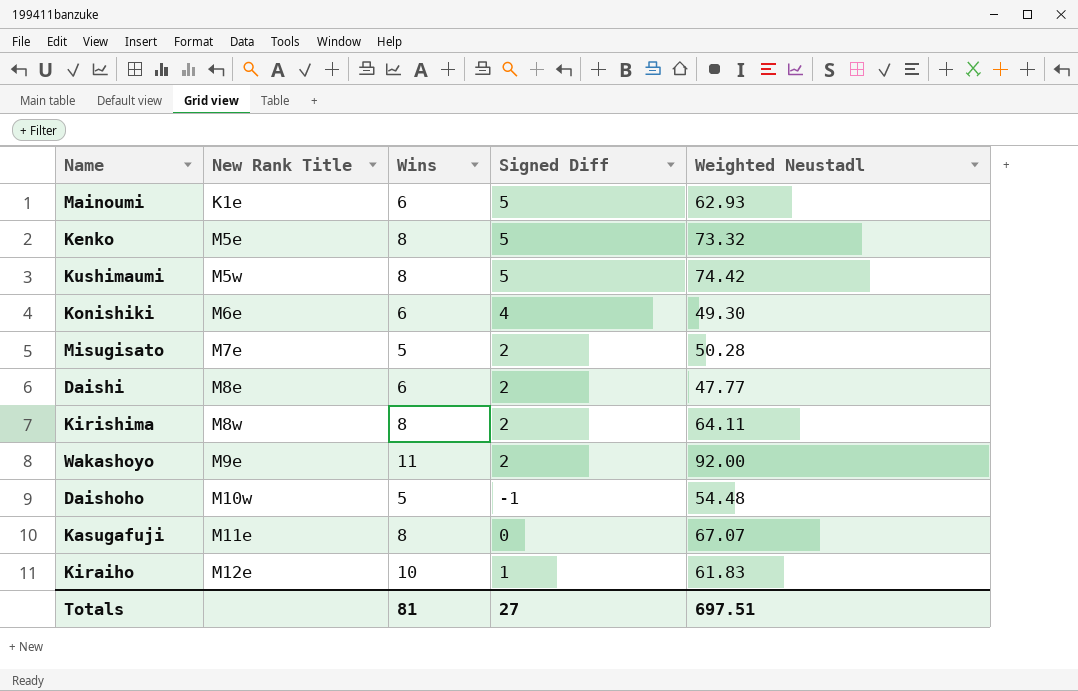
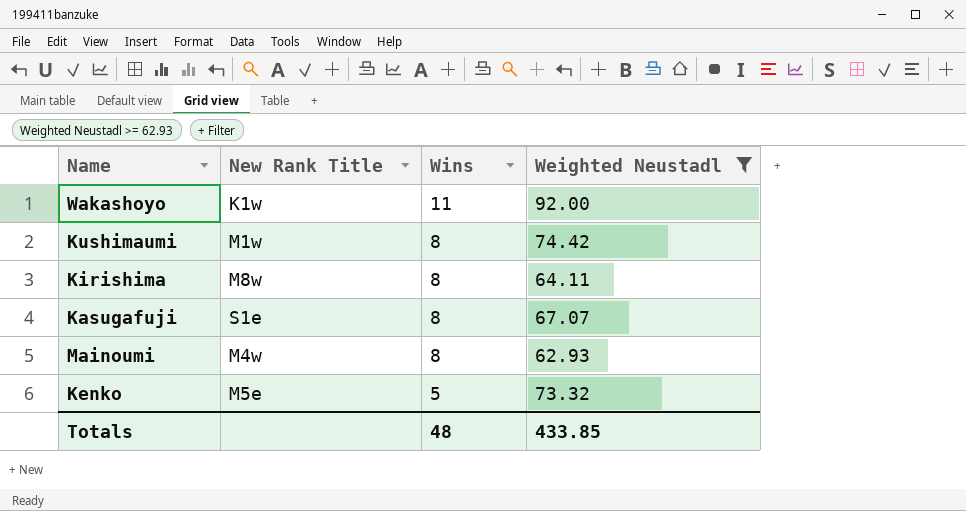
filter: none -> Weighted Neustadl >= 62.93
row order: New Rank Title ascending -> Wins descending
column Signed Diff | position: 4 -> none
Wakashoyo | New Rank Title: M9e -> K1w
Kushimaumi | New Rank Title: M5w -> M1w
Kasugafuji | New Rank Title: M11e -> S1e
Mainoumi | New Rank Title: K1e -> M4w
Mainoumi | Wins: 6 -> 8
Kenko | Wins: 8 -> 5
Totals | Wins: 81 -> 48
Totals | Weighted Neustadl: 697.51 -> 433.85

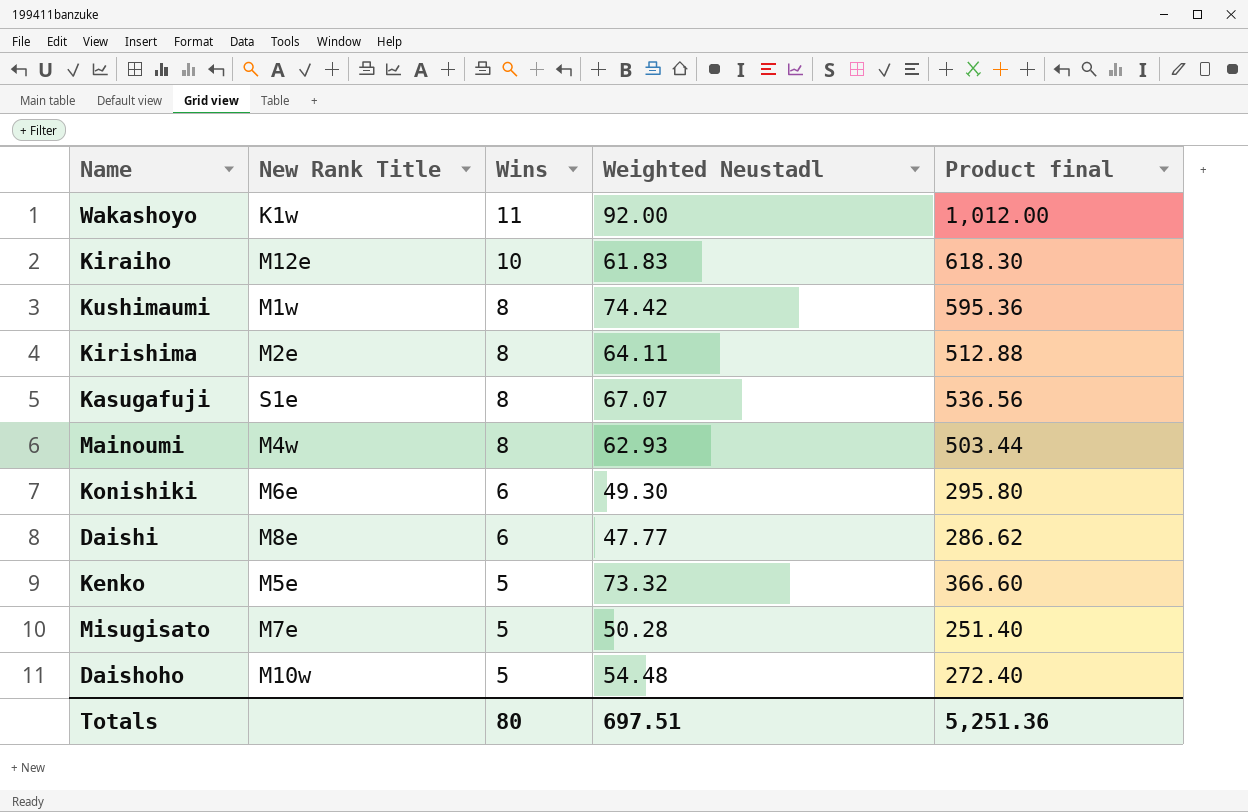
filter: Weighted Neustadl >= 62.93 -> none
column Product final | formula: none -> [Wins] * [Weighted Neustadl]
Kirishima | New Rank Title: M8w -> M2e
Totals | Wins: 48 -> 80
Totals | Weighted Neustadl: 433.85 -> 697.51

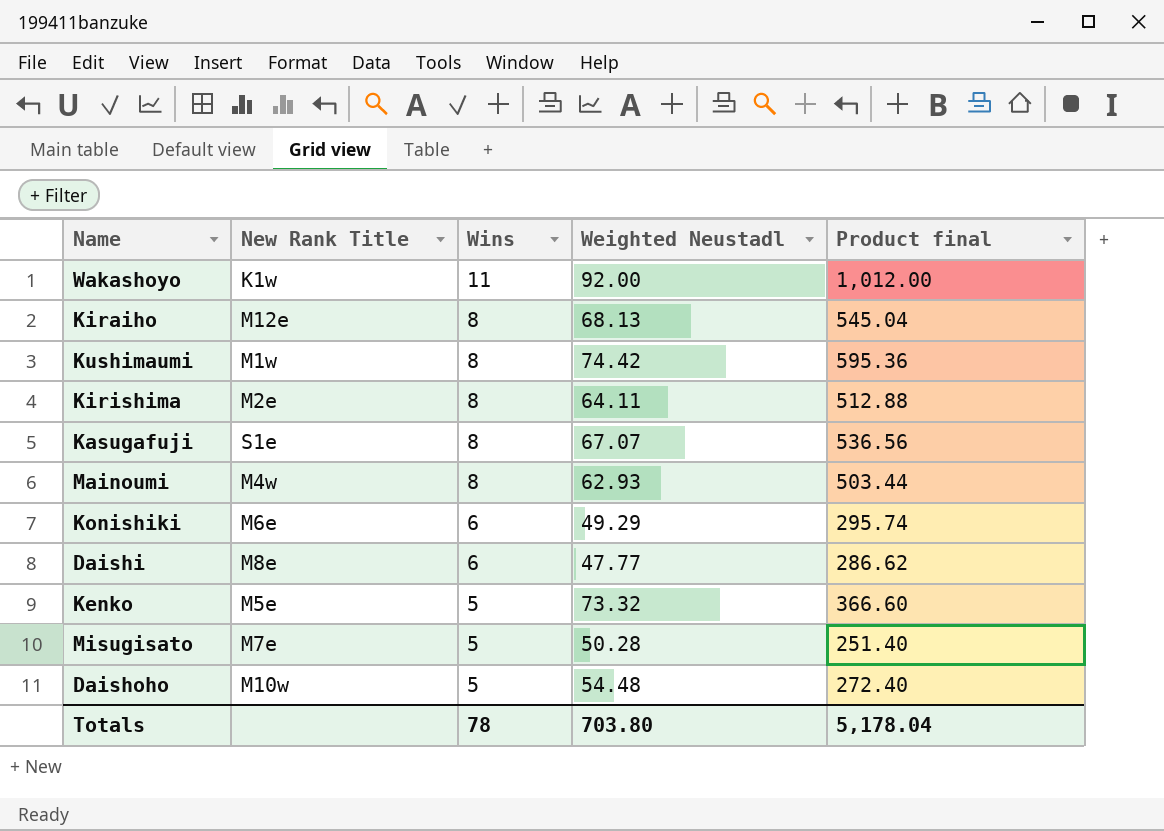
Kiraiho | Wins: 10 -> 8
Kiraiho | Weighted Neustadl: 61.83 -> 68.13
Kiraiho | Product final: 618.30 -> 545.04
Konishiki | Weighted Neustadl: 49.30 -> 49.29
Konishiki | Product final: 295.80 -> 295.74
Totals | Wins: 80 -> 78
Totals | Weighted Neustadl: 697.51 -> 703.80
Totals | Product final: 5,251.36 -> 5,178.04

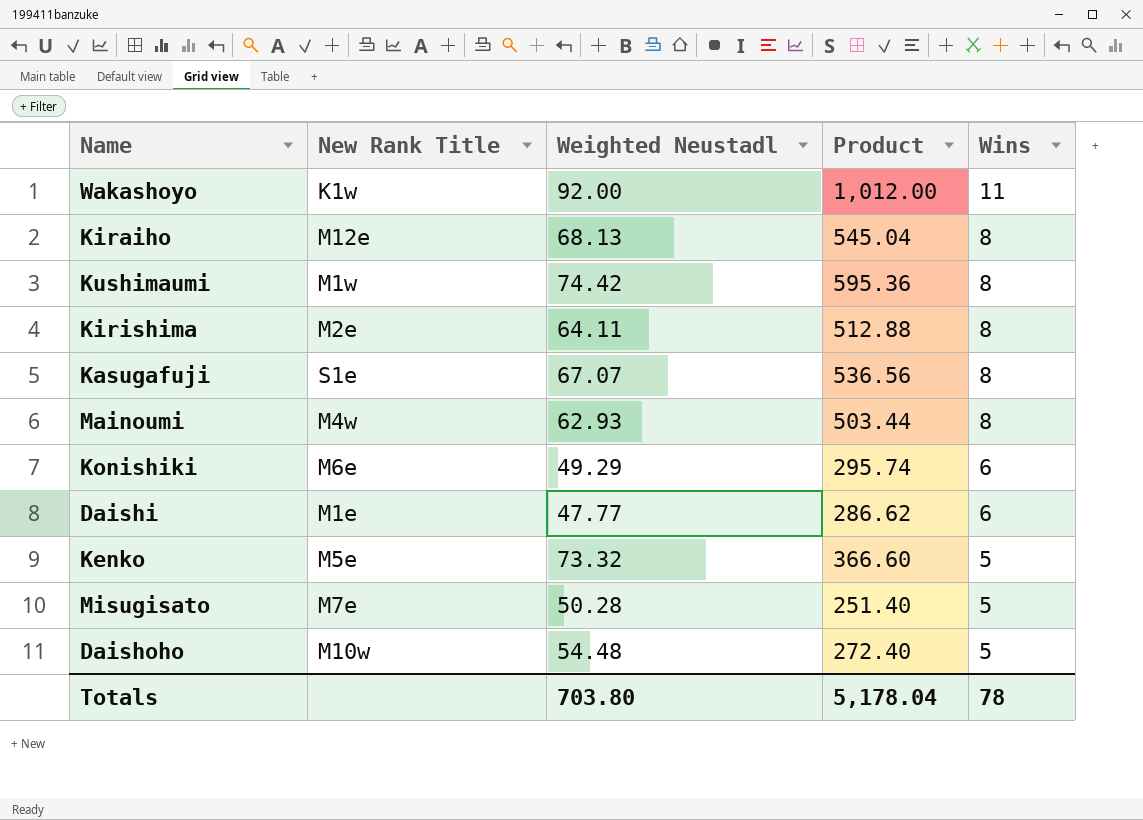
column name: Product final -> Product
column Wins | position: 3 -> 5
Daishi | New Rank Title: M8e -> M1e

